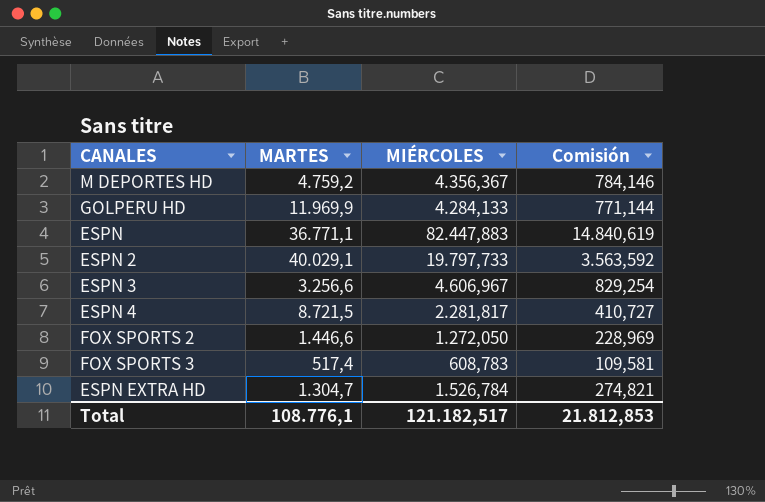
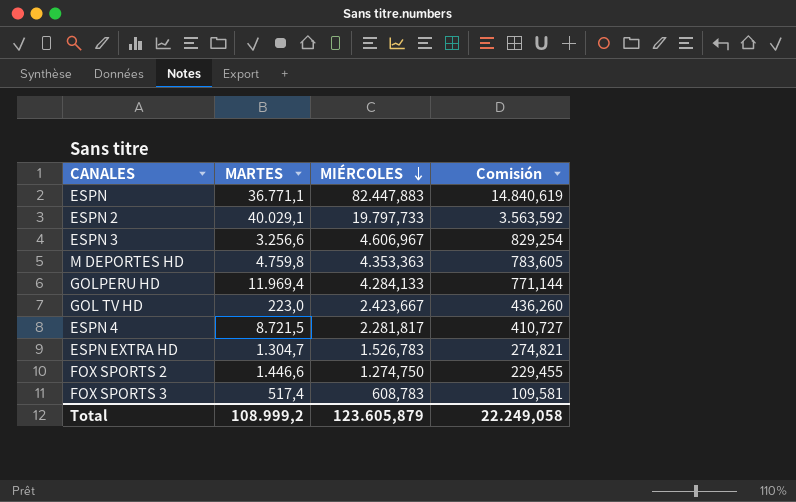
row order: none -> MIÉRCOLES descending
M DEPORTES HD | MARTES: 4.759,2 -> 4.759,8
M DEPORTES HD | MIÉRCOLES: 4.356,367 -> 4.353,363
M DEPORTES HD | Comisión: 784,146 -> 783,605
GOLPERU HD | MARTES: 11.969,9 -> 11.969,4
row GOL TV HD: none -> 223,0 | 2.423,667 | 436,260
ESPN EXTRA HD | MIÉRCOLES: 1.526,784 -> 1.526,783
FOX SPORTS 2 | MIÉRCOLES: 1.272,050 -> 1.274,750
FOX SPORTS 2 | Comisión: 228,969 -> 229,455
Total | MARTES: 108.776,1 -> 108.999,2
Total | MIÉRCOLES: 121.182,517 -> 123.605,879
Total | Comisión: 21.812,853 -> 22.249,058

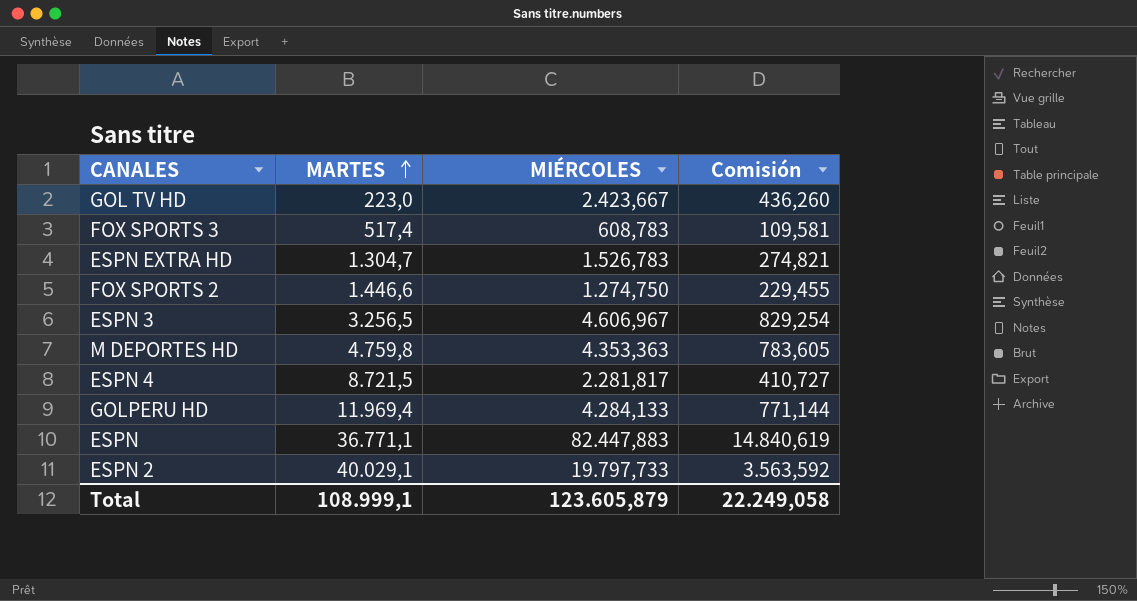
row order: MIÉRCOLES descending -> MARTES ascending
ESPN 3 | MARTES: 3.256,6 -> 3.256,5
Total | MARTES: 108.999,2 -> 108.999,1

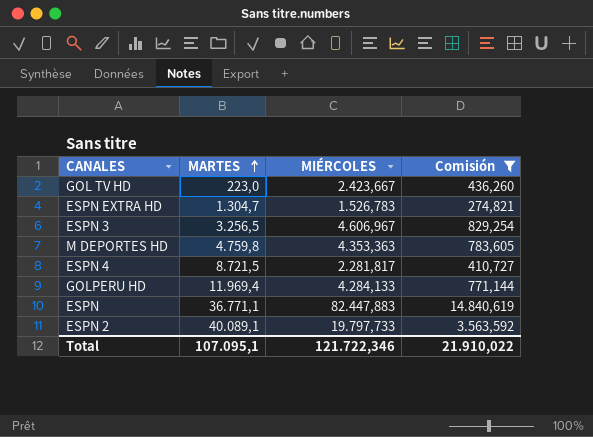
filter: none -> Comisión >= 274,821
ESPN 2 | MARTES: 40.029,1 -> 40.089,1
Total | MARTES: 108.999,1 -> 107.095,1
Total | MIÉRCOLES: 123.605,879 -> 121.722,346
Total | Comisión: 22.249,058 -> 21.910,022

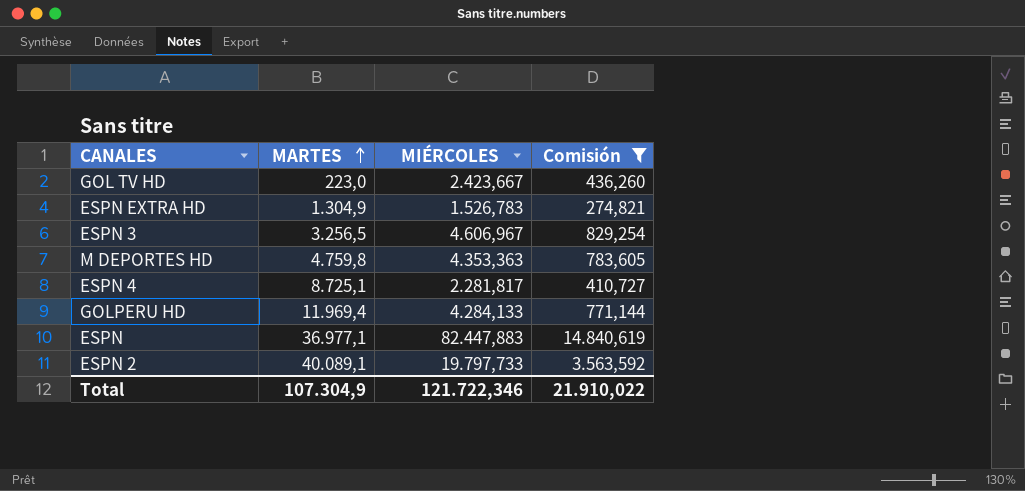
ESPN EXTRA HD | MARTES: 1.304,7 -> 1.304,9
ESPN 4 | MARTES: 8.721,5 -> 8.725,1
ESPN | MARTES: 36.771,1 -> 36.977,1
Total | MARTES: 107.095,1 -> 107.304,9

